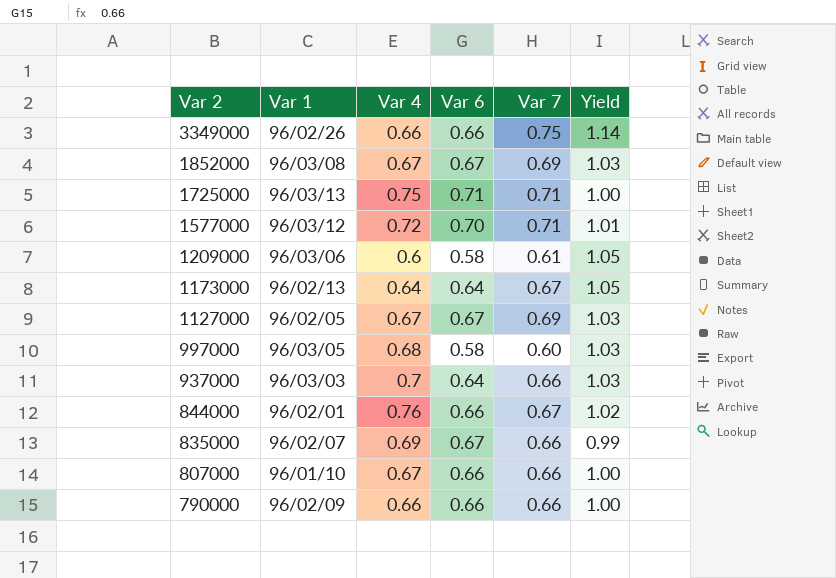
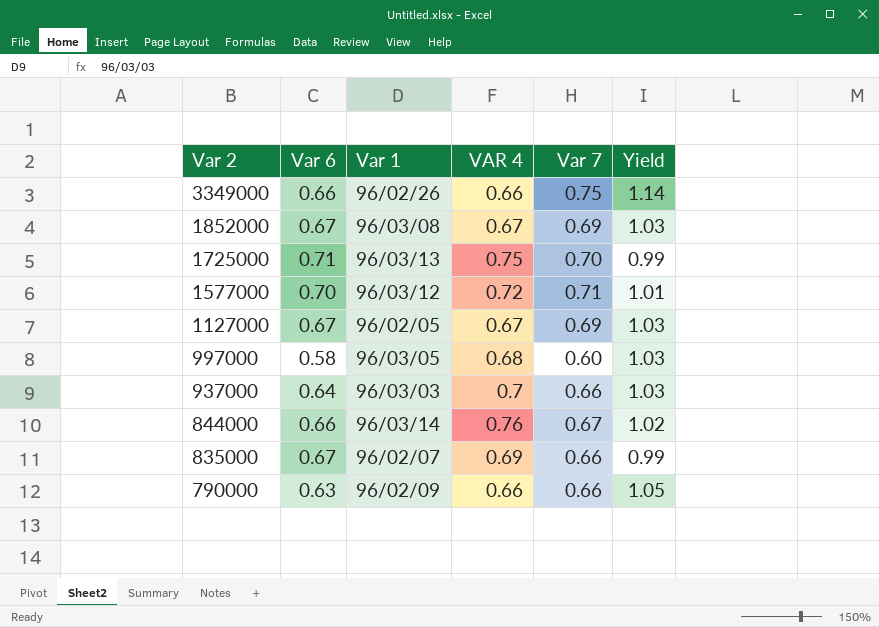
column Var 6 | position: 4 -> 2
column name: Var 4 -> VAR 4
row 1209000: 96/03/06 | 0.6 | 0.58 | 0.61 | 1.05 -> none
row 1173000: 96/02/13 | 0.64 | 0.64 | 0.67 | 1.05 -> none
row 807000: 96/01/10 | 0.67 | 0.66 | 0.66 | 1.00 -> none
1725000 | Var 7: 0.71 -> 0.70
1725000 | Yield: 1.00 -> 0.99
844000 | Var 1: 96/02/01 -> 96/03/14
790000 | Var 6: 0.66 -> 0.63
790000 | Yield: 1.00 -> 1.05

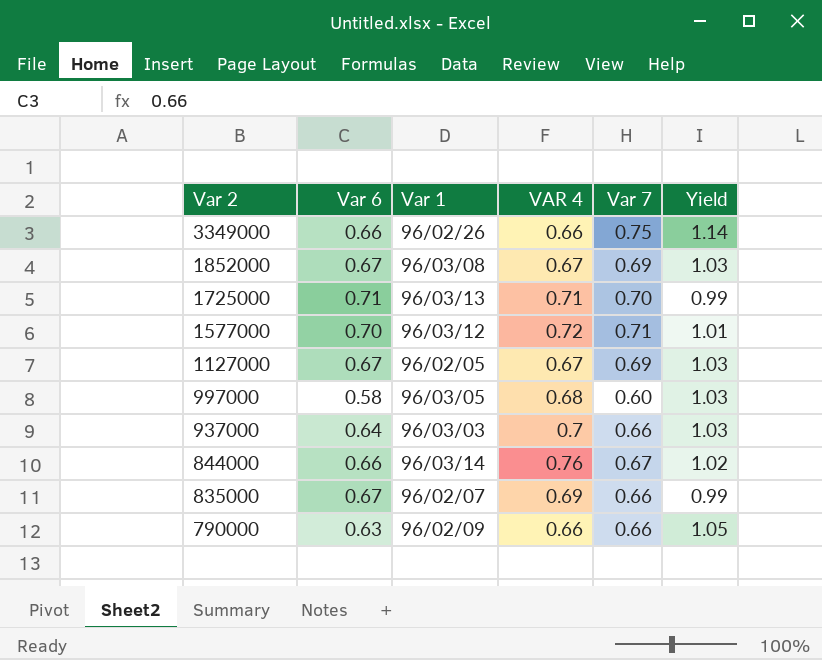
1725000 | VAR 4: 0.75 -> 0.71

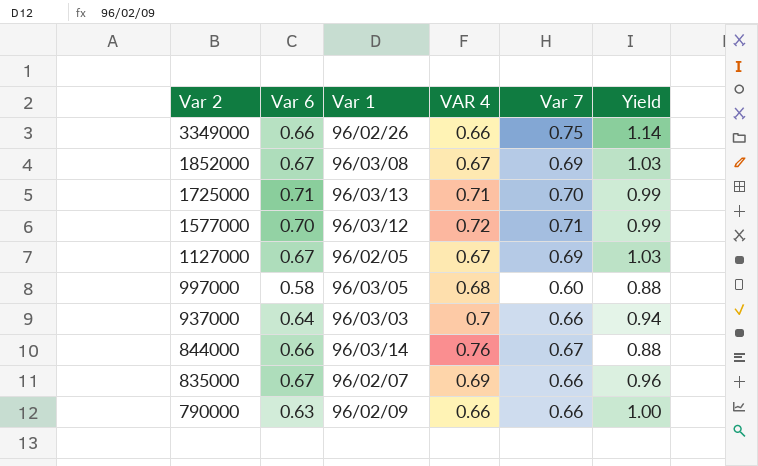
column Yield | formula: [Var 7] / [Var 6] -> [Var 7] / [VAR 4]

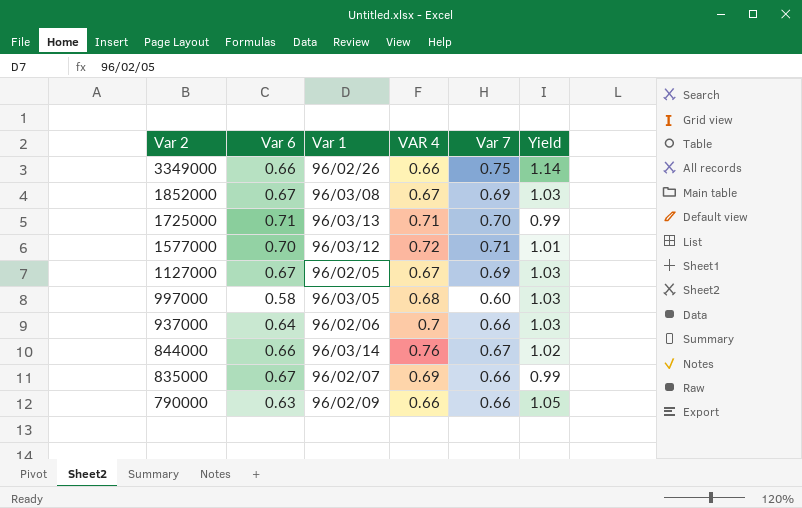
column Yield | formula: [Var 7] / [VAR 4] -> [Var 7] / [Var 6]
937000 | Var 1: 96/03/03 -> 96/02/06

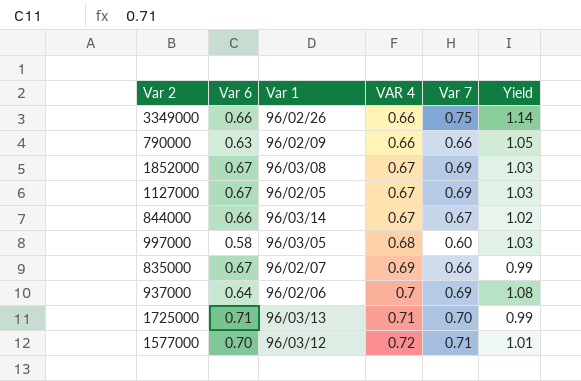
row order: Var 2 descending -> VAR 4 ascending
844000 | VAR 4: 0.76 -> 0.67
937000 | Var 7: 0.66 -> 0.69
937000 | Yield: 1.03 -> 1.08

